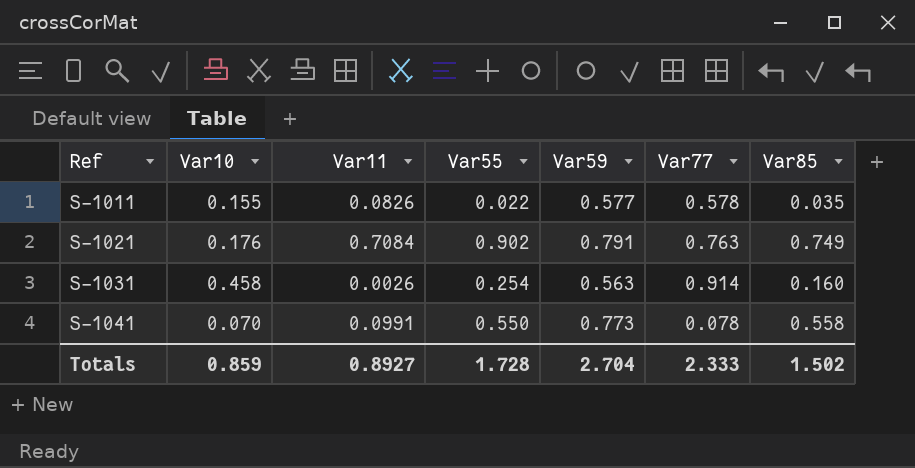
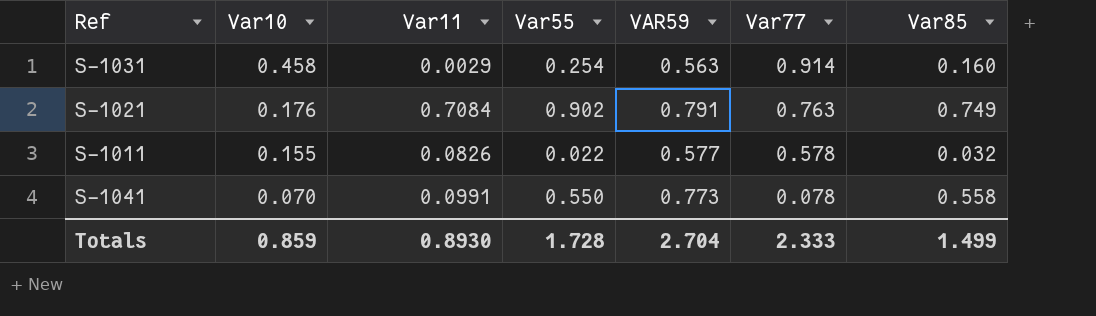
row order: Ref ascending -> Var10 descending
column name: Var59 -> VAR59
S-1031 | Var11: 0.0026 -> 0.0029
S-1011 | Var85: 0.035 -> 0.032
Totals | Var11: 0.8927 -> 0.8930
Totals | Var85: 1.502 -> 1.499

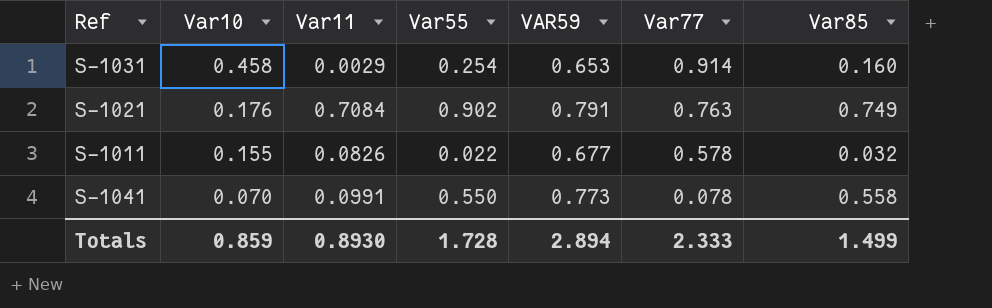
S-1031 | VAR59: 0.563 -> 0.653
S-1011 | VAR59: 0.577 -> 0.677
Totals | VAR59: 2.704 -> 2.894

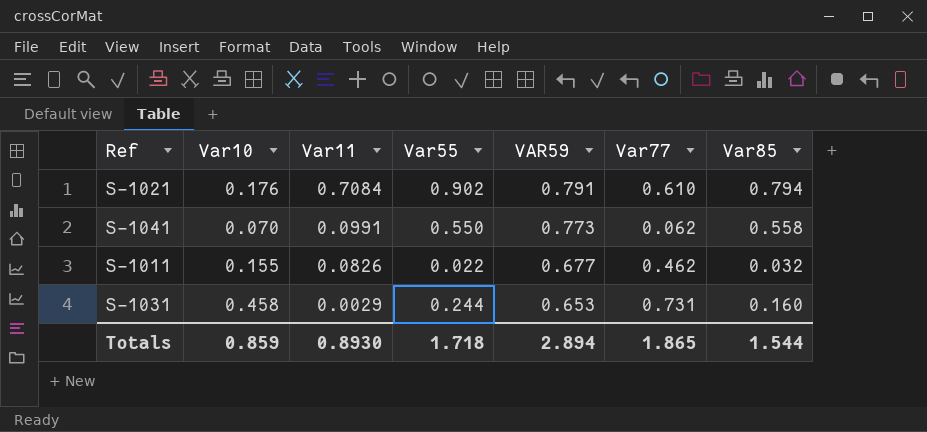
row order: Var10 descending -> Var11 descending
S-1021 | Var77: 0.763 -> 0.610
S-1021 | Var85: 0.749 -> 0.794
S-1041 | Var77: 0.078 -> 0.062
S-1011 | Var77: 0.578 -> 0.462
S-1031 | Var55: 0.254 -> 0.244
S-1031 | Var77: 0.914 -> 0.731
Totals | Var55: 1.728 -> 1.718
Totals | Var77: 2.333 -> 1.865
Totals | Var85: 1.499 -> 1.544

